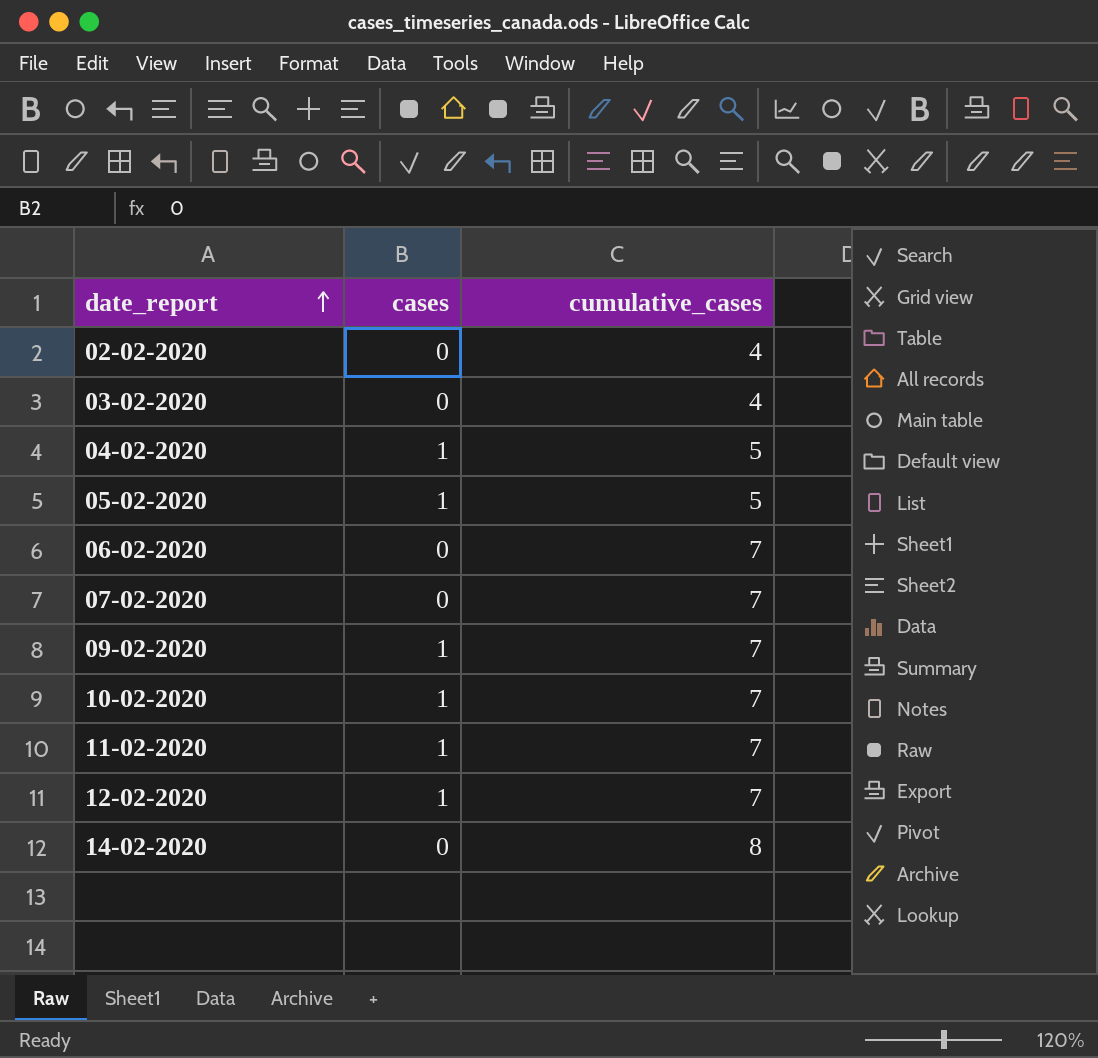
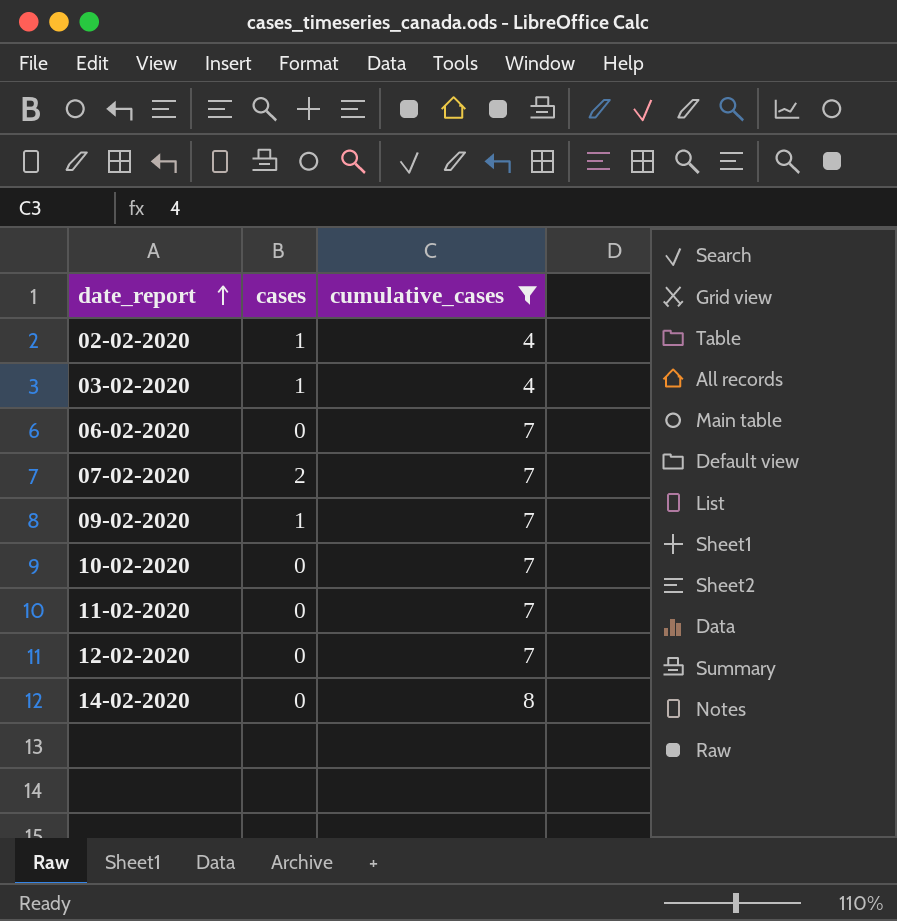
filter: none -> cumulative_cases != 5
02-02-2020 | cases: 0 -> 1
03-02-2020 | cases: 0 -> 1
07-02-2020 | cases: 0 -> 2
10-02-2020 | cases: 1 -> 0
11-02-2020 | cases: 1 -> 0
12-02-2020 | cases: 1 -> 0

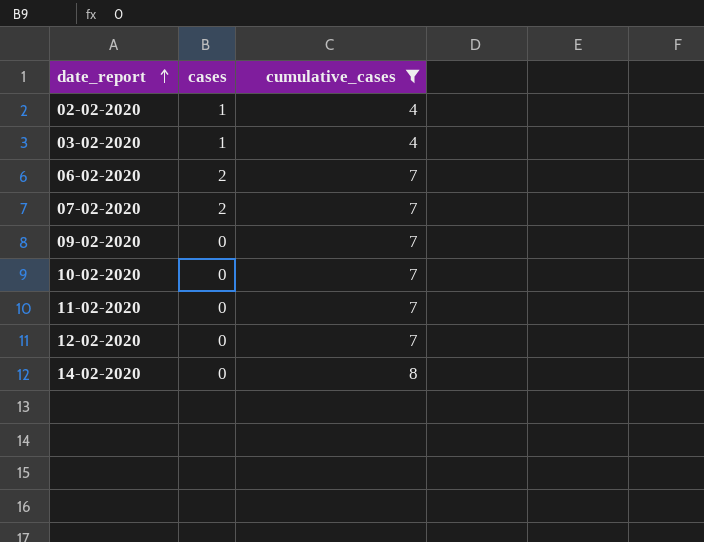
06-02-2020 | cases: 0 -> 2
09-02-2020 | cases: 1 -> 0

